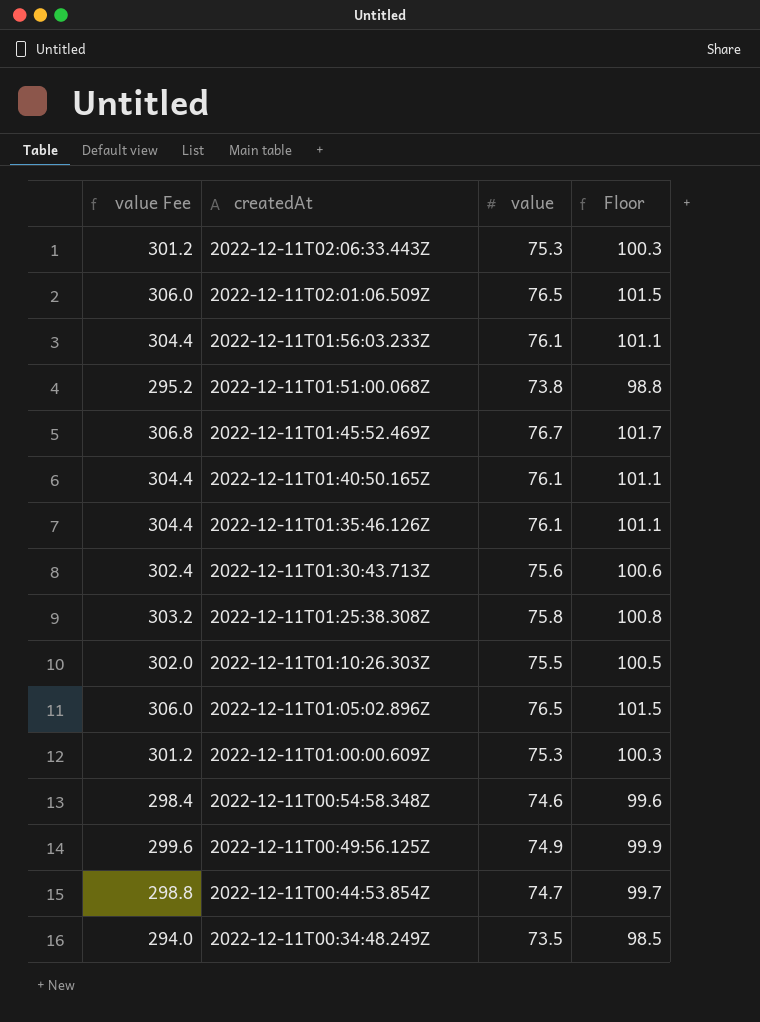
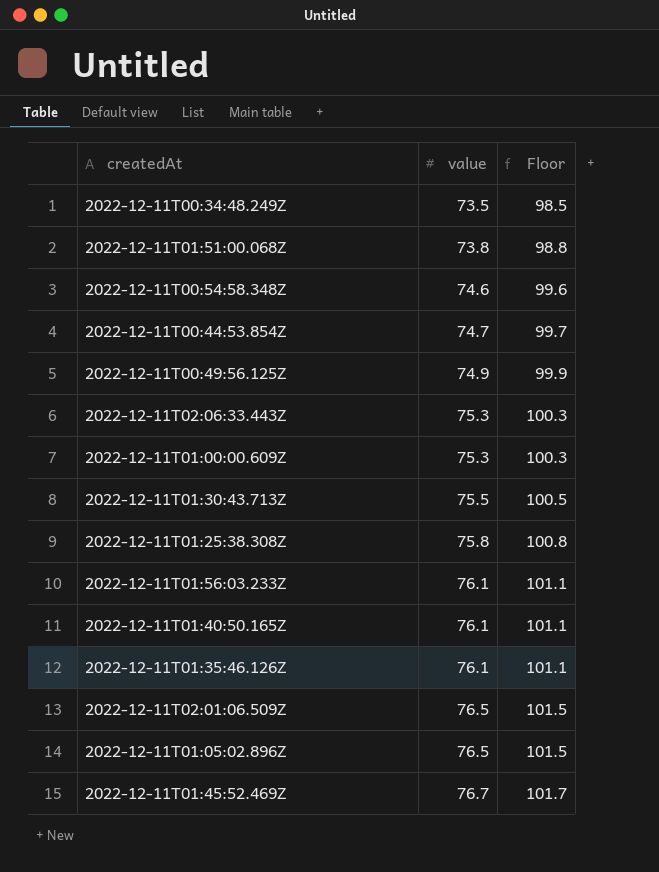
row order: createdAt descending -> value ascending
column value Fee | formula: [value] * 4 -> none
row 2022-12-11T01:10:26.303Z: 302.0 | 75.5 | 100.5 -> none
2022-12-11T01:30:43.713Z | value: 75.6 -> 75.5
2022-12-11T01:30:43.713Z | Floor: 100.6 -> 100.5

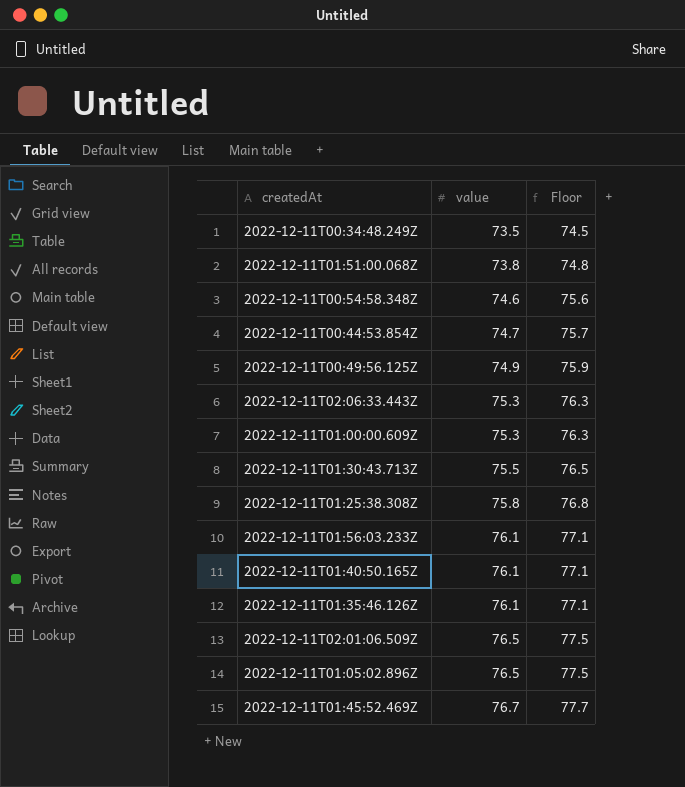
column Floor | formula: [value] + 25 -> [value] + 1

